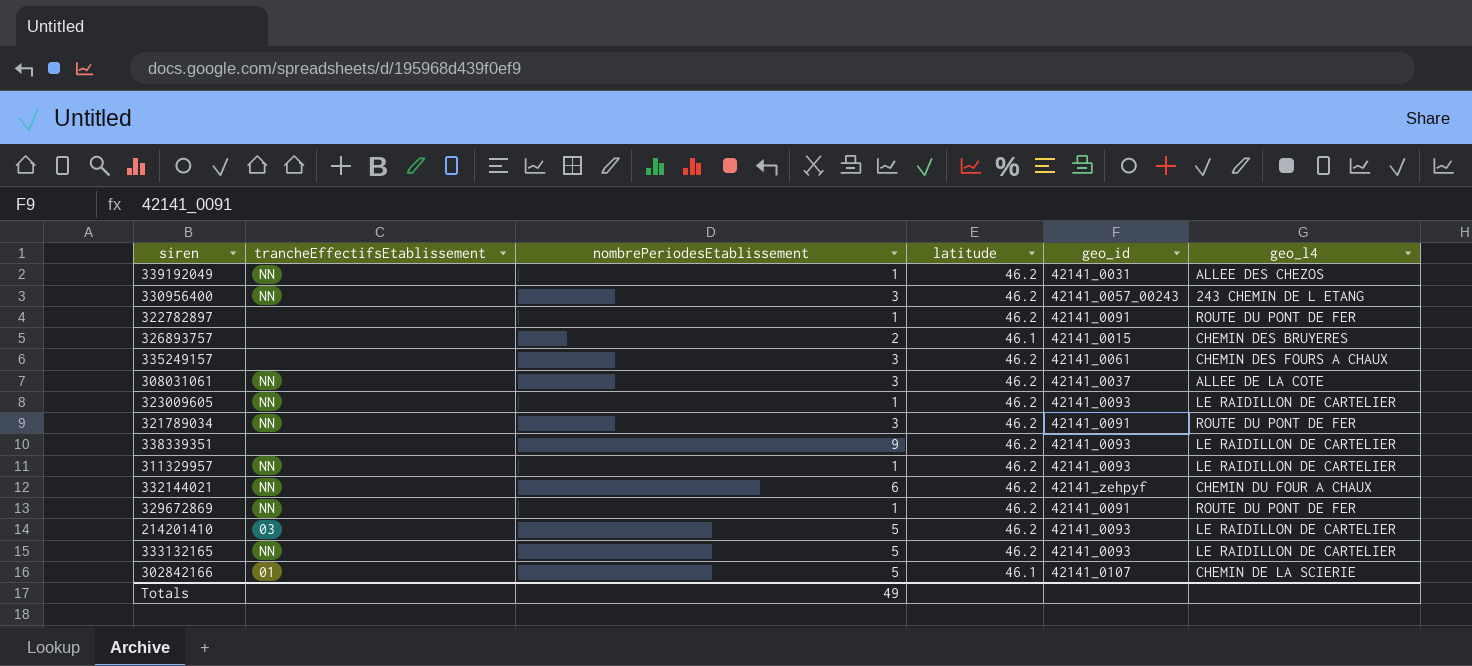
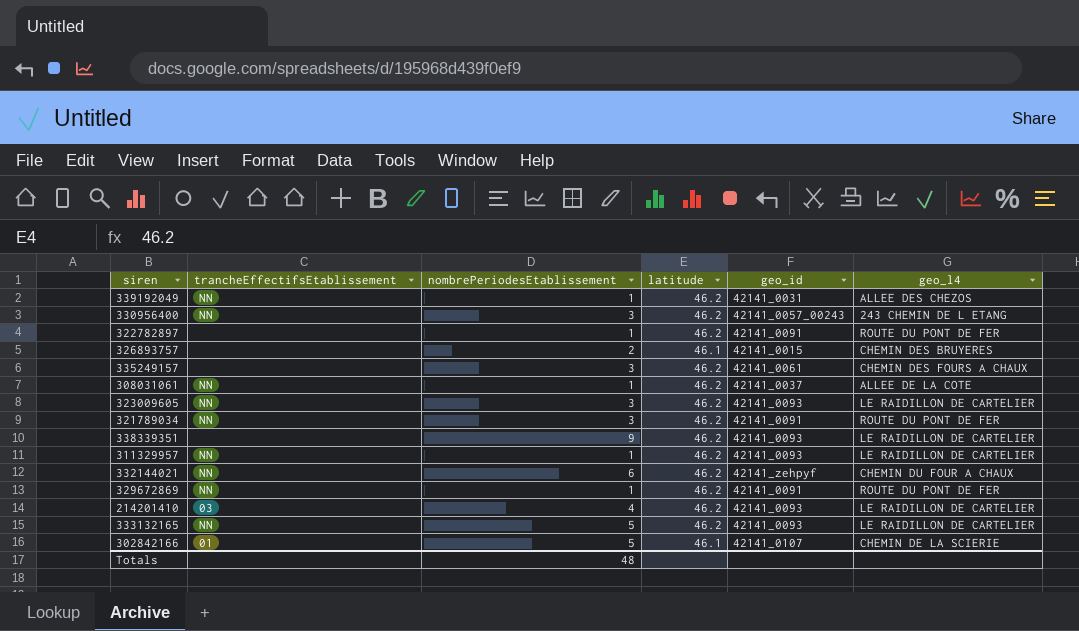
308031061 | nombrePeriodesEtablissement: 3 -> 1
323009605 | nombrePeriodesEtablissement: 1 -> 3
214201410 | nombrePeriodesEtablissement: 5 -> 4
Totals | nombrePeriodesEtablissement: 49 -> 48

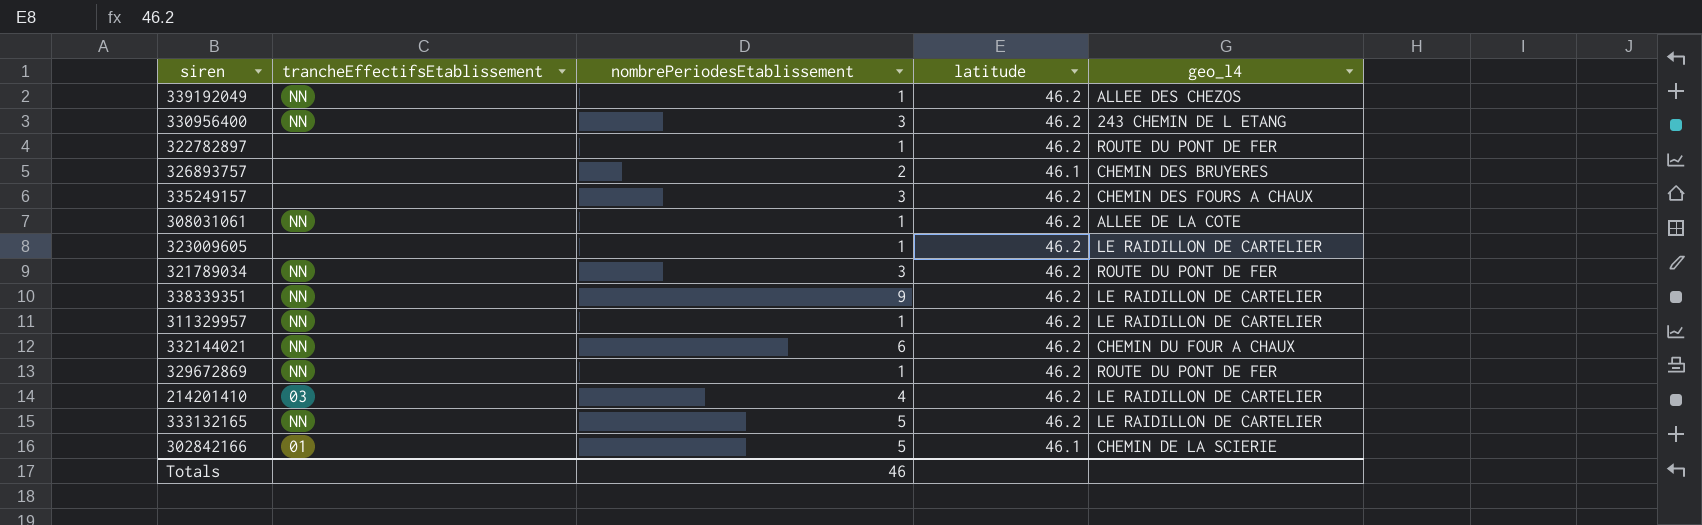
column geo_id | position: 5 -> none
323009605 | trancheEffectifsEtablissement: NN -> none
323009605 | nombrePeriodesEtablissement: 3 -> 1
338339351 | trancheEffectifsEtablissement: none -> NN
Totals | nombrePeriodesEtablissement: 48 -> 46

